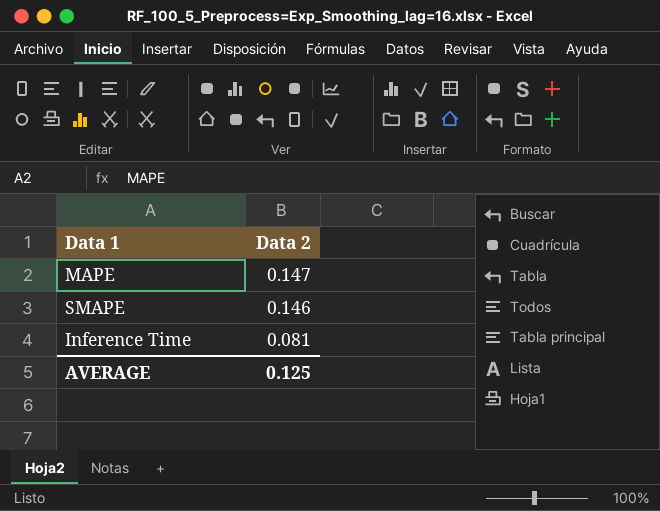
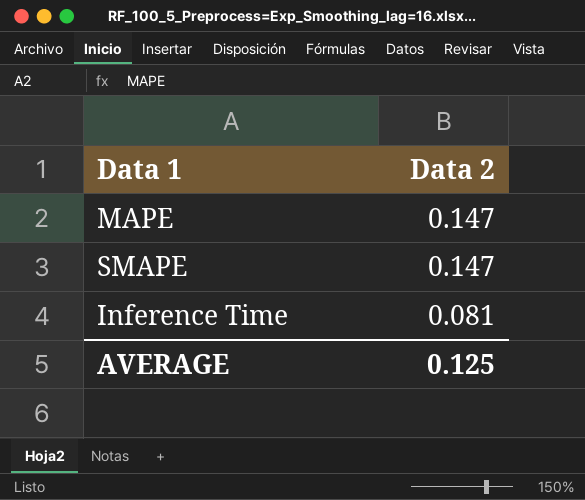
SMAPE | Data 2: 0.146 -> 0.147

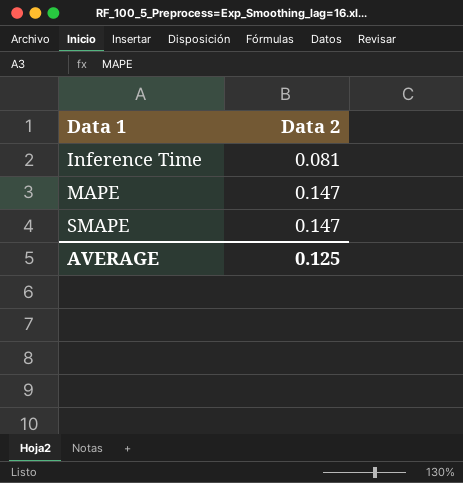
row order: Data 2 descending -> Data 1 ascending

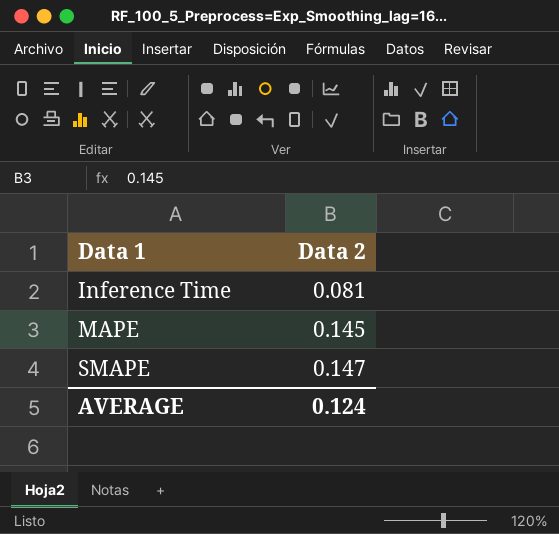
MAPE | Data 2: 0.147 -> 0.145
AVERAGE | Data 2: 0.125 -> 0.124

